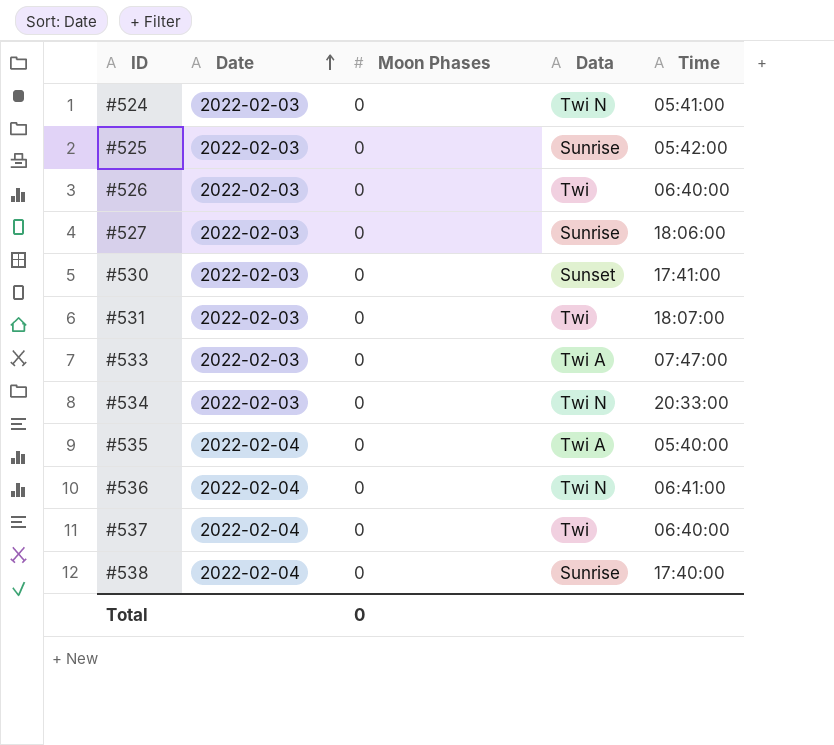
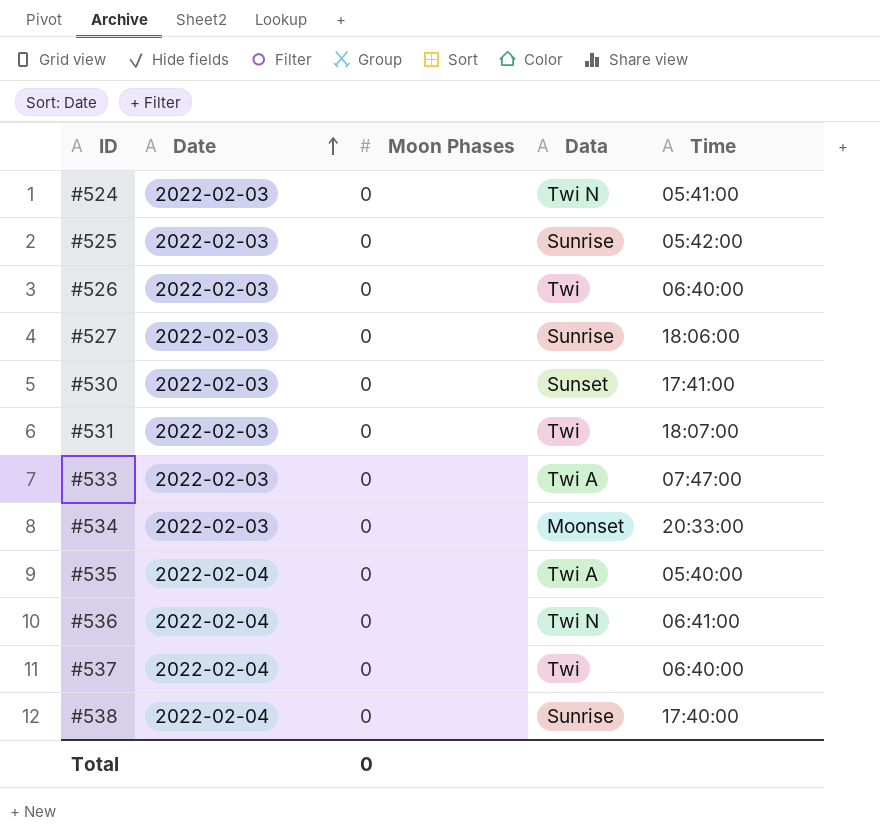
#534 | Data: Twi N -> Moonset

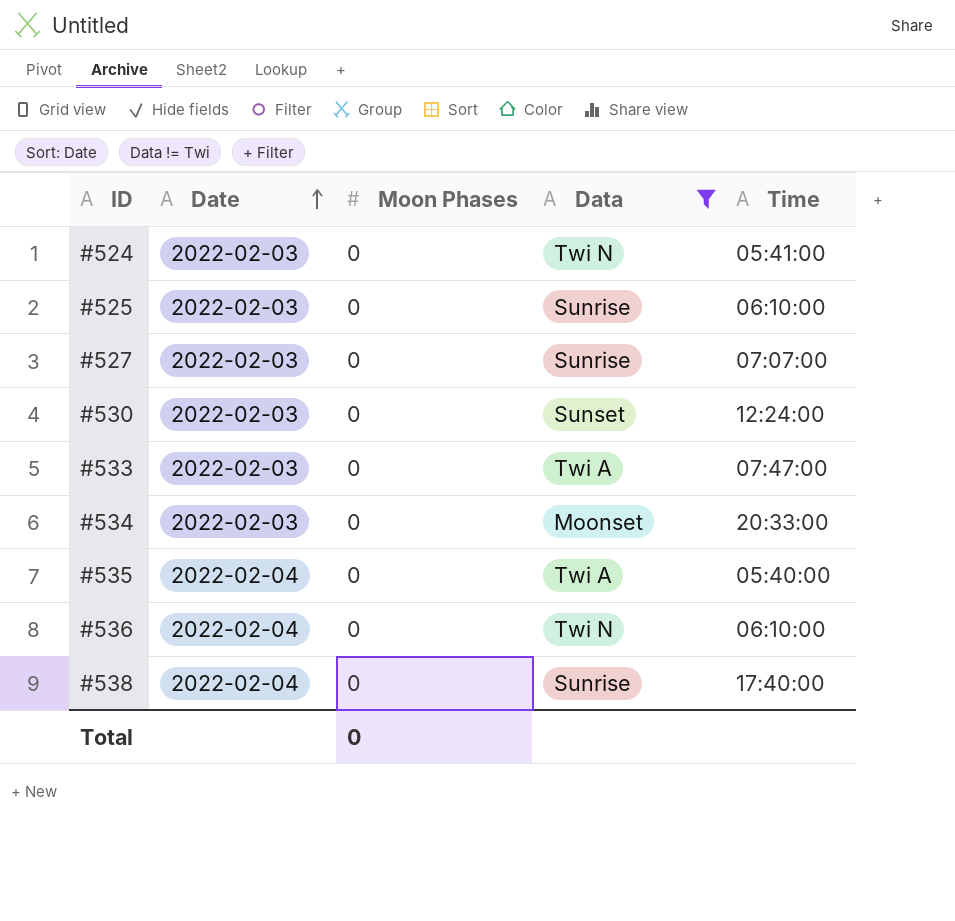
filter: none -> Data != Twi
#525 | Time: 05:42:00 -> 06:10:00
#527 | Time: 18:06:00 -> 07:07:00
#530 | Time: 17:41:00 -> 12:24:00
#536 | Time: 06:41:00 -> 06:10:00

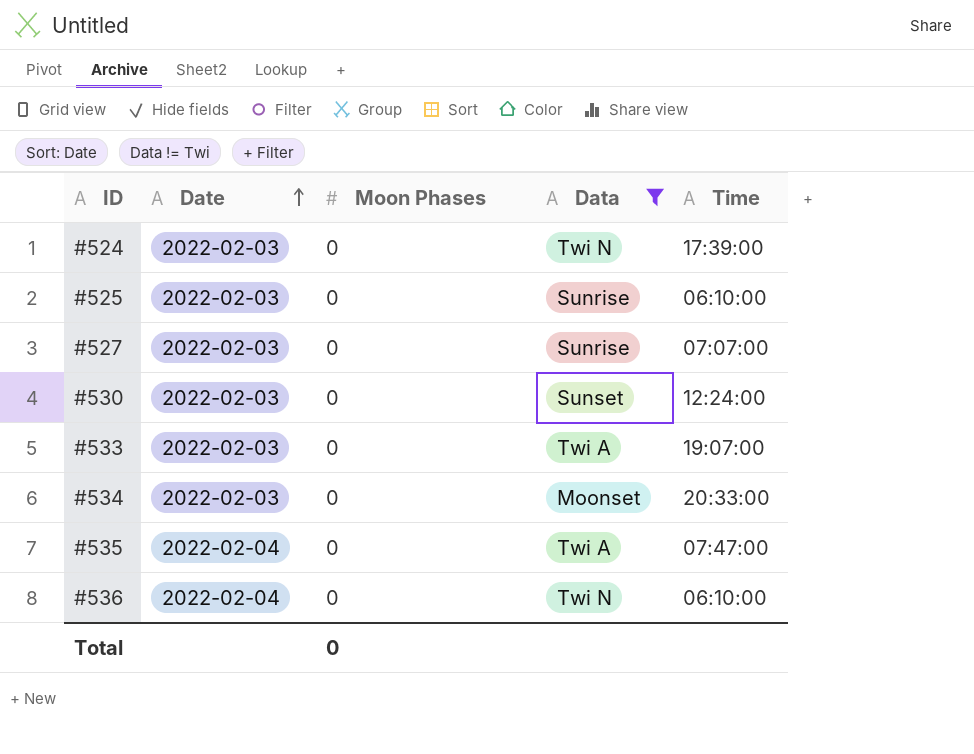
row #538: 2022-02-04 | 0 | Sunrise | 17:40:00 -> none
#524 | Time: 05:41:00 -> 17:39:00
#533 | Time: 07:47:00 -> 19:07:00
#535 | Time: 05:40:00 -> 07:47:00

